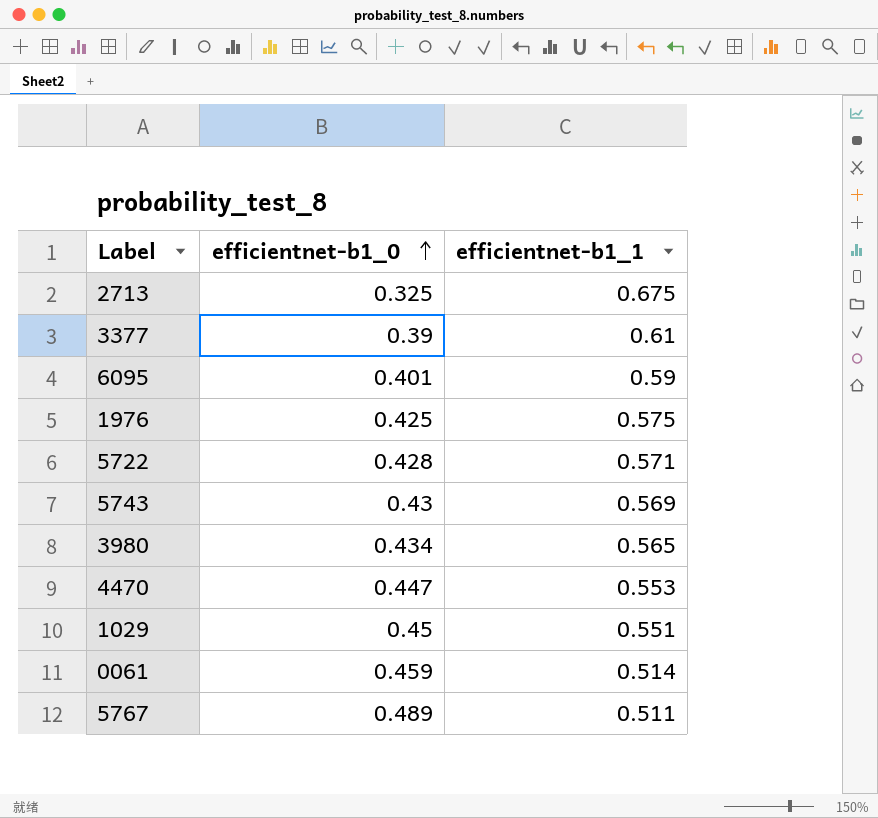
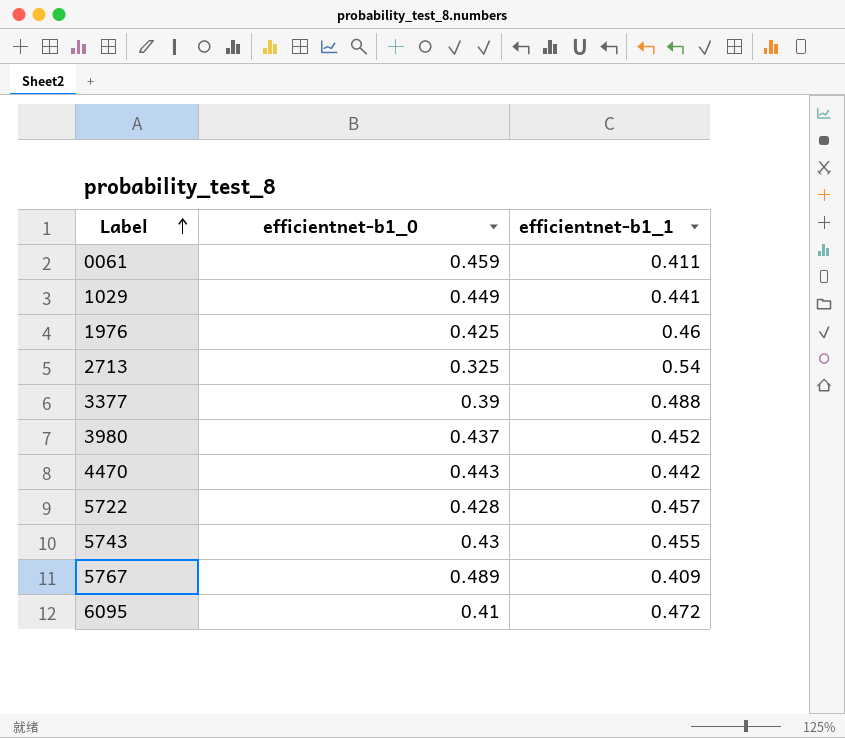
row order: efficientnet-b1_0 ascending -> Label ascending
0061 | efficientnet-b1_1: 0.514 -> 0.411
1029 | efficientnet-b1_0: 0.45 -> 0.449
1029 | efficientnet-b1_1: 0.551 -> 0.441
1976 | efficientnet-b1_1: 0.575 -> 0.46
2713 | efficientnet-b1_1: 0.675 -> 0.54
3377 | efficientnet-b1_1: 0.61 -> 0.488
3980 | efficientnet-b1_0: 0.434 -> 0.437
3980 | efficientnet-b1_1: 0.565 -> 0.452
4470 | efficientnet-b1_0: 0.447 -> 0.443
4470 | efficientnet-b1_1: 0.553 -> 0.442
5722 | efficientnet-b1_1: 0.571 -> 0.457
5743 | efficientnet-b1_1: 0.569 -> 0.455
5767 | efficientnet-b1_1: 0.511 -> 0.409
6095 | efficientnet-b1_0: 0.401 -> 0.41
6095 | efficientnet-b1_1: 0.59 -> 0.472

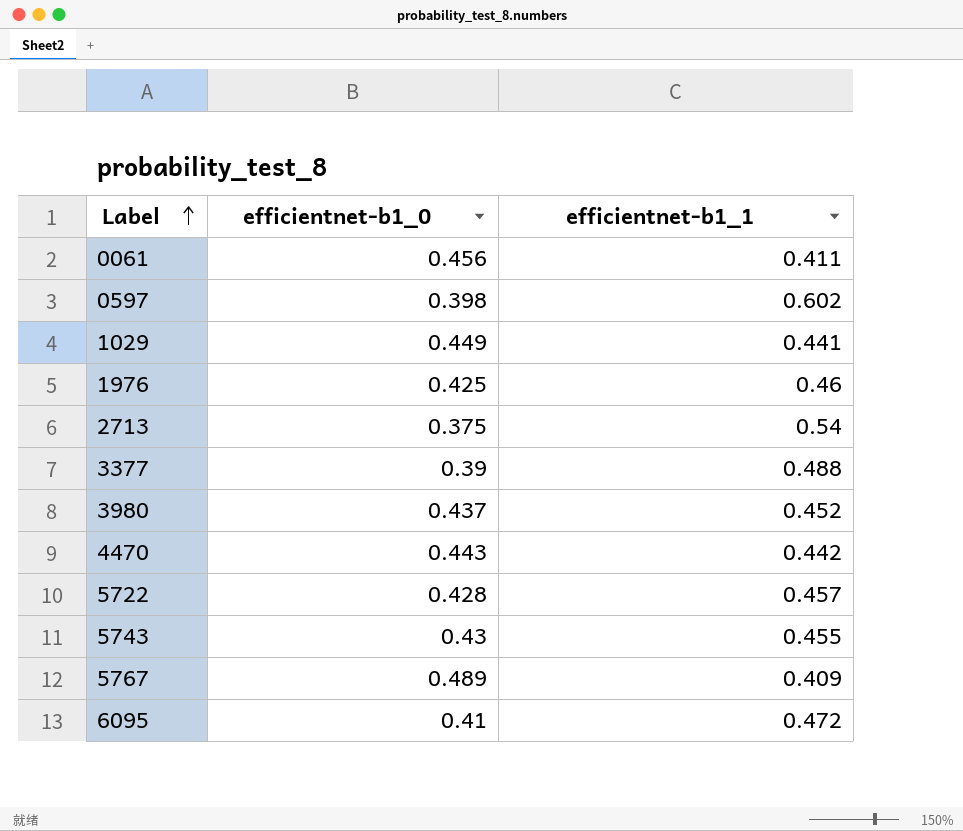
0061 | efficientnet-b1_0: 0.459 -> 0.456
row 0597: none -> 0.398 | 0.602
2713 | efficientnet-b1_0: 0.325 -> 0.375

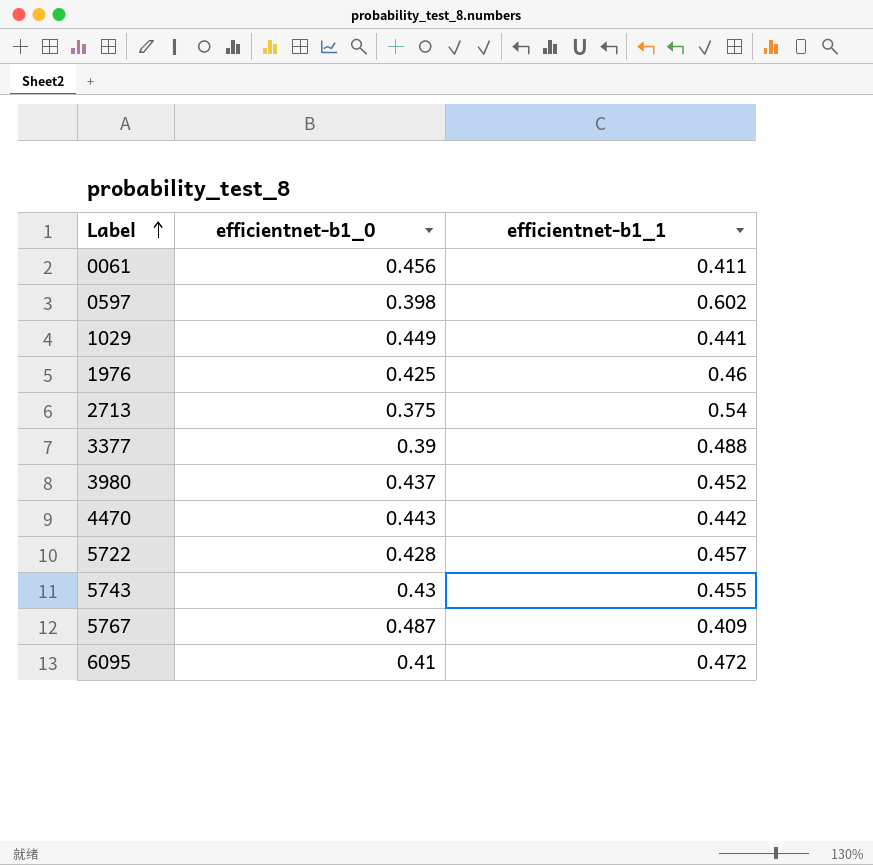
5767 | efficientnet-b1_0: 0.489 -> 0.487

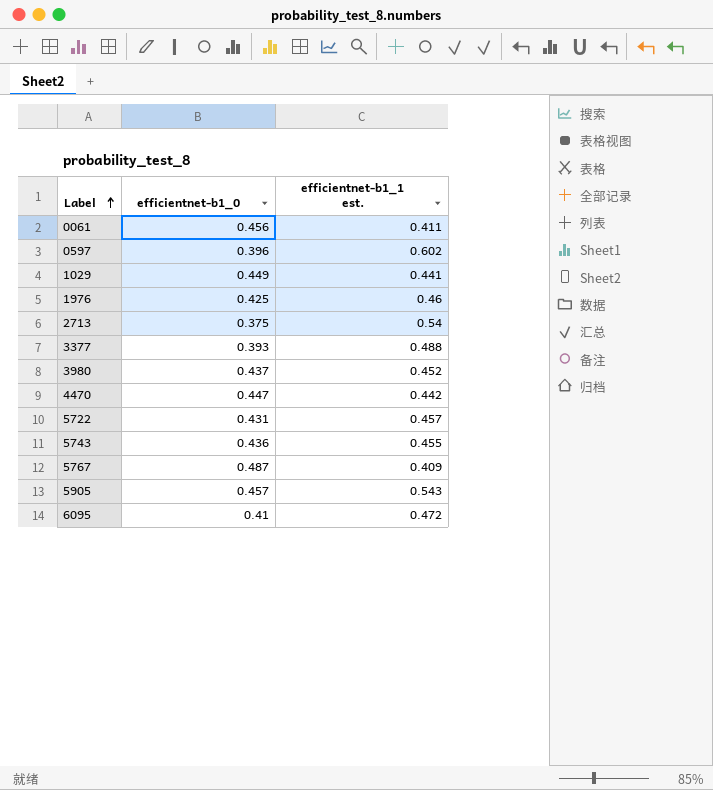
column name: efficientnet-b1_1 -> efficientnet-b1_1 est.
0597 | efficientnet-b1_0: 0.398 -> 0.396
3377 | efficientnet-b1_0: 0.39 -> 0.393
4470 | efficientnet-b1_0: 0.443 -> 0.447
5722 | efficientnet-b1_0: 0.428 -> 0.431
5743 | efficientnet-b1_0: 0.43 -> 0.436
row 5905: none -> 0.457 | 0.543

